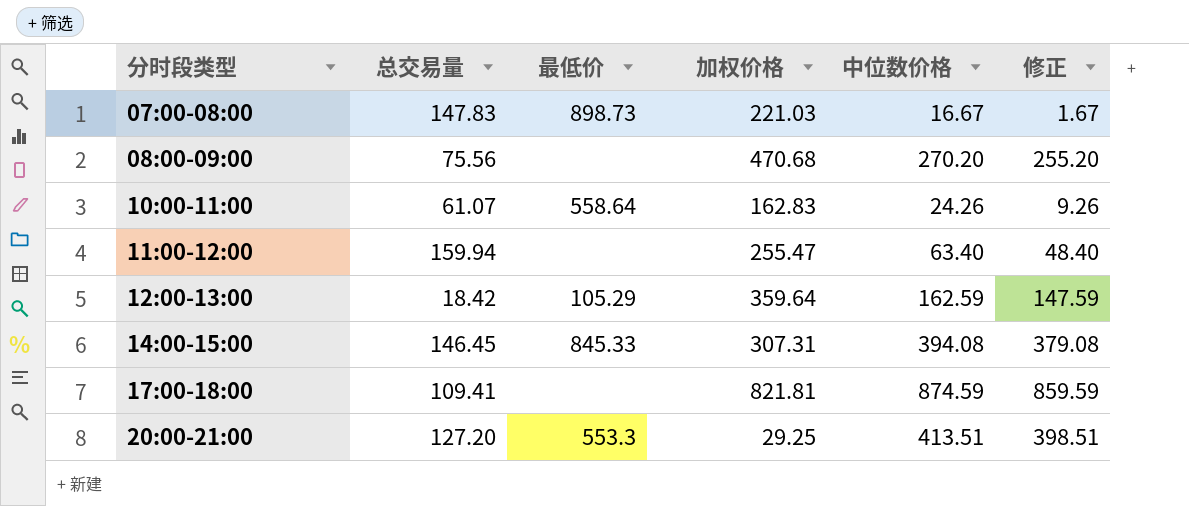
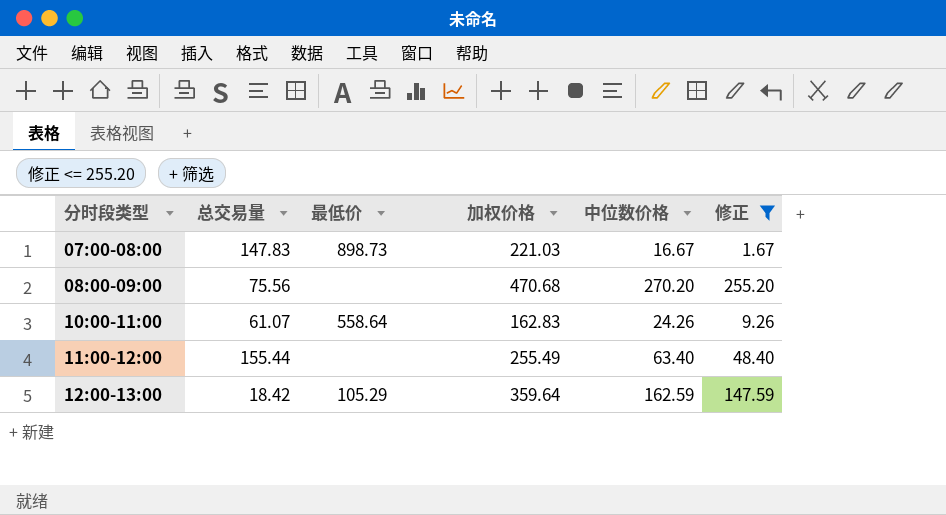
filter: none -> 修正 <= 255.20
11:00-12:00 | 总交易量: 159.94 -> 155.44
11:00-12:00 | 加权价格: 255.47 -> 255.49

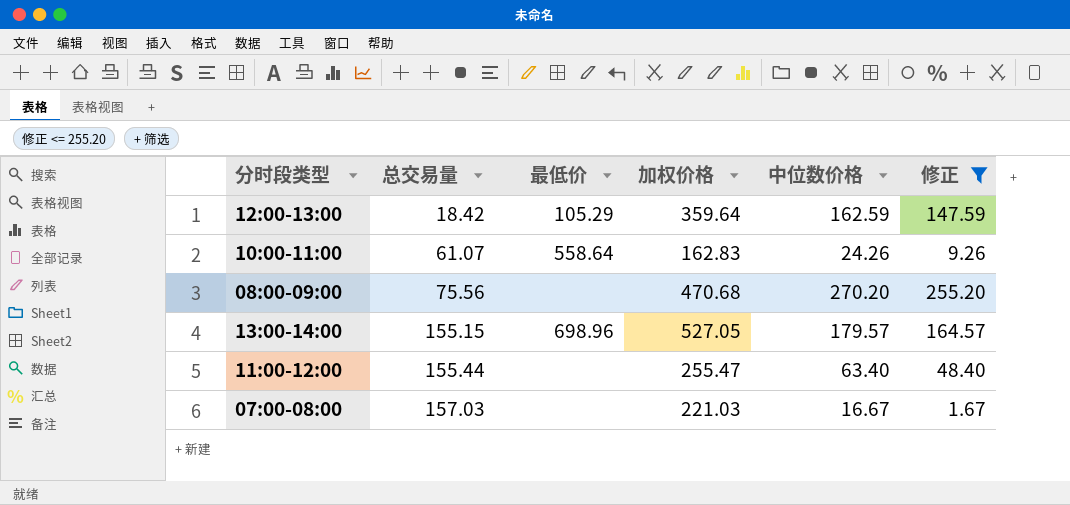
row order: 分时段类型 ascending -> 总交易量 ascending
row 13:00-14:00: none -> 155.15 | 698.96 | 527.05 | 179.57 | 164.57
11:00-12:00 | 加权价格: 255.49 -> 255.47
07:00-08:00 | 总交易量: 147.83 -> 157.03
07:00-08:00 | 最低价: 898.73 -> none

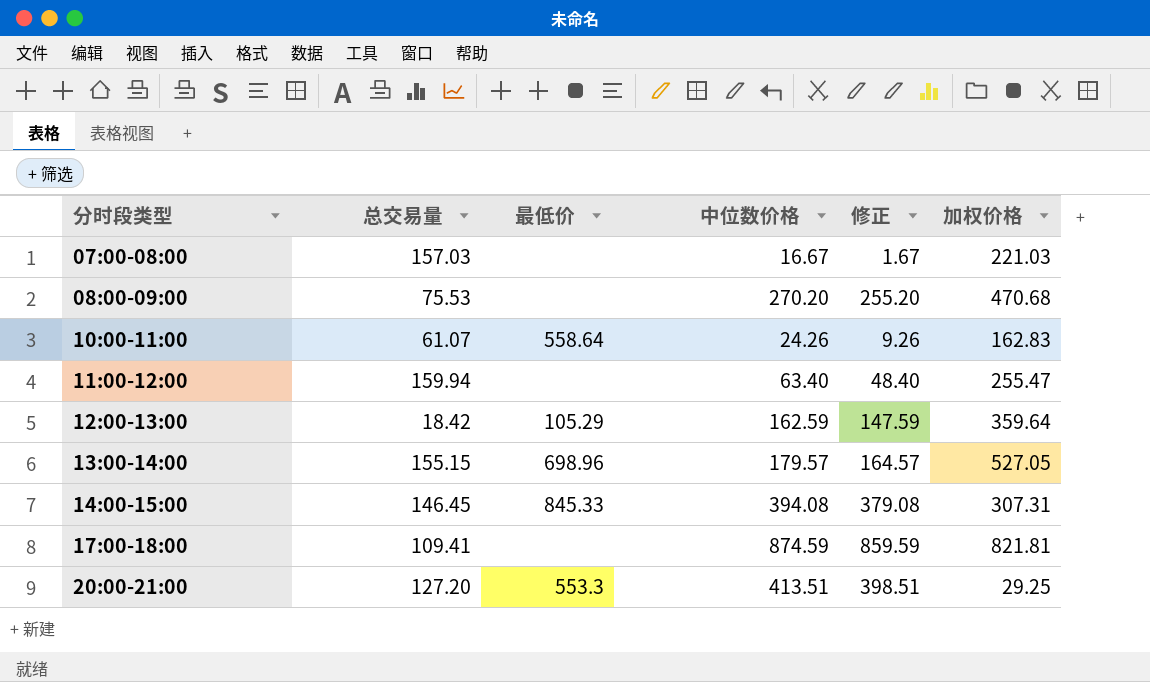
filter: 修正 <= 255.20 -> none
row order: 总交易量 ascending -> 分时段类型 ascending
column 加权价格 | position: 4 -> 6
08:00-09:00 | 总交易量: 75.56 -> 75.53
11:00-12:00 | 总交易量: 155.44 -> 159.94

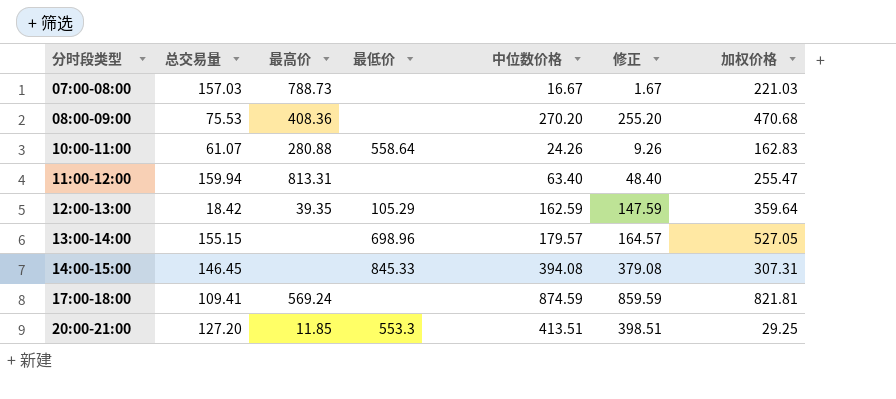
column 最高价 | position: none -> 3

